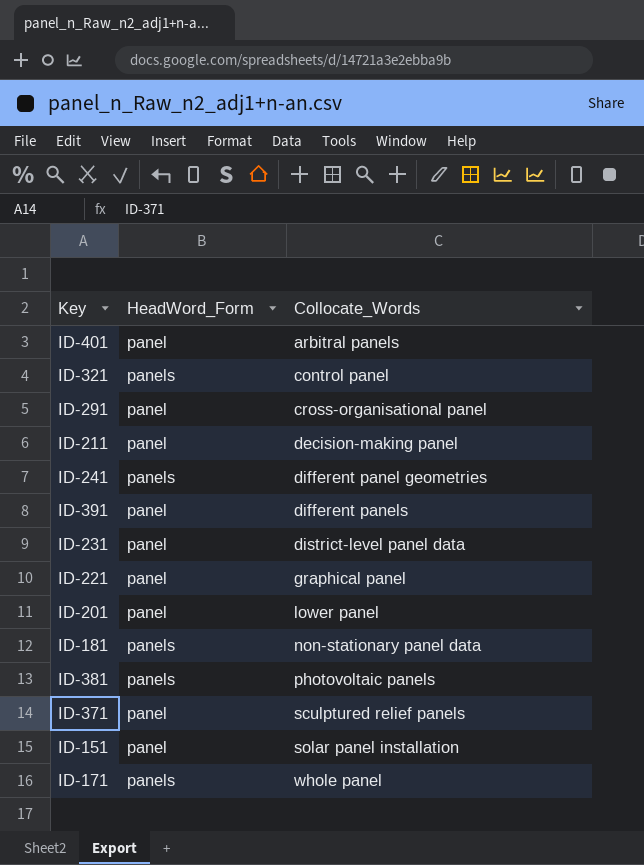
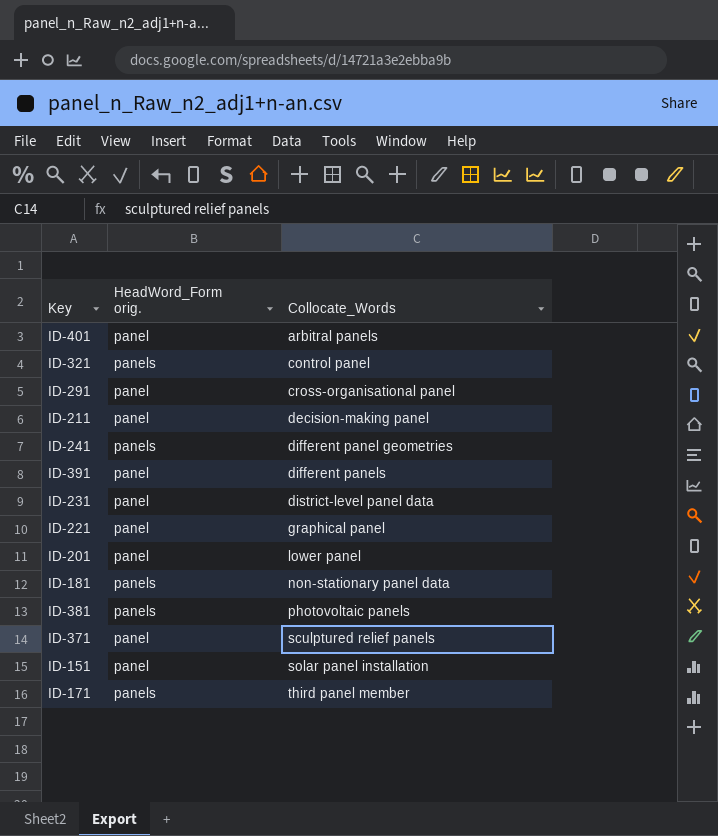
column name: HeadWord_Form -> HeadWord_Form orig.
ID-171 | Collocate_Words: whole panel -> third panel member

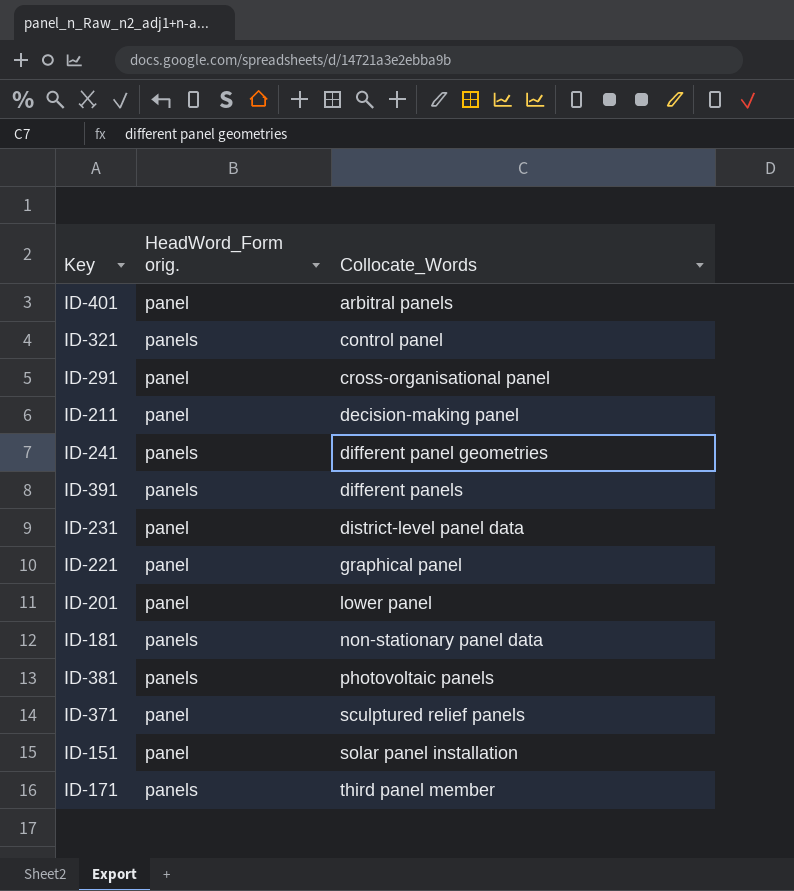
ID-391 | HeadWord_Form orig.: panel -> panels

